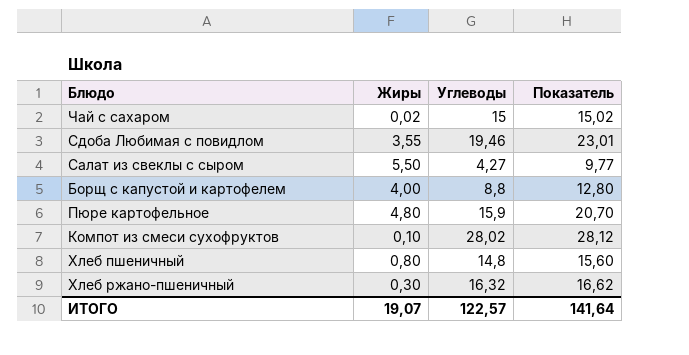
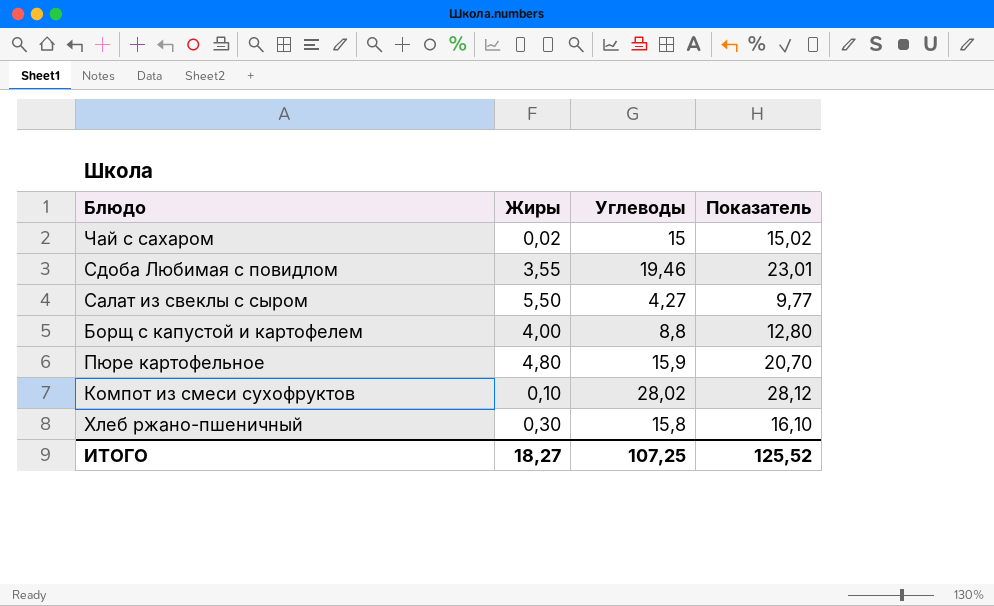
row Хлеб пшеничный: 0,80 | 14,8 | 15,60 -> none
Хлеб ржано-пшеничный | Углеводы: 16,32 -> 15,8
Хлеб ржано-пшеничный | Показатель: 16,62 -> 16,10
ИТОГО | Жиры: 19,07 -> 18,27
ИТОГО | Углеводы: 122,57 -> 107,25
ИТОГО | Показатель: 141,64 -> 125,52

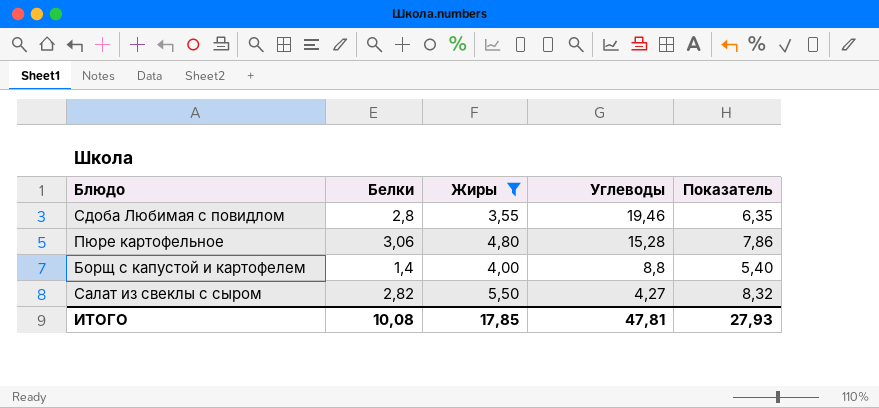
filter: none -> Жиры >= 3,55
row order: none -> Углеводы descending
column Белки | position: none -> 2
column Показатель | formula: [Жиры] + [Углеводы] -> [Белки] + [Жиры]
Пюре картофельное | Углеводы: 15,9 -> 15,28
ИТОГО | Жиры: 18,27 -> 17,85
ИТОГО | Углеводы: 107,25 -> 47,81
ИТОГО | Показатель: 125,52 -> 27,93

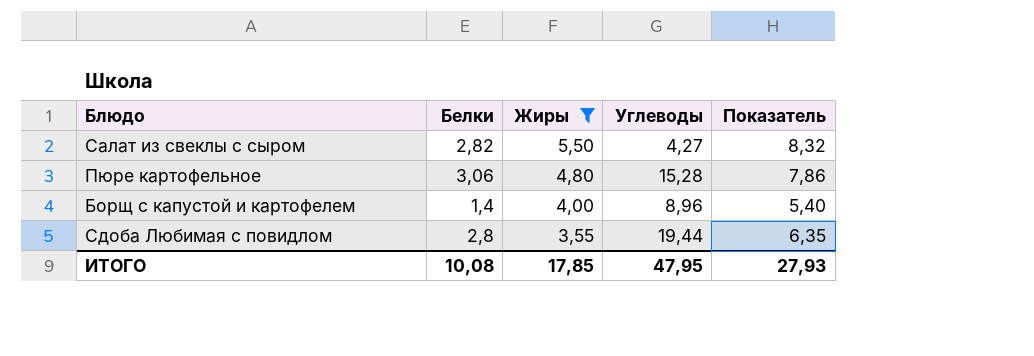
row order: Углеводы descending -> Жиры descending
Борщ с капустой и картофелем | Углеводы: 8,8 -> 8,96
Сдоба Любимая с повидлом | Углеводы: 19,46 -> 19,44
ИТОГО | Углеводы: 47,81 -> 47,95

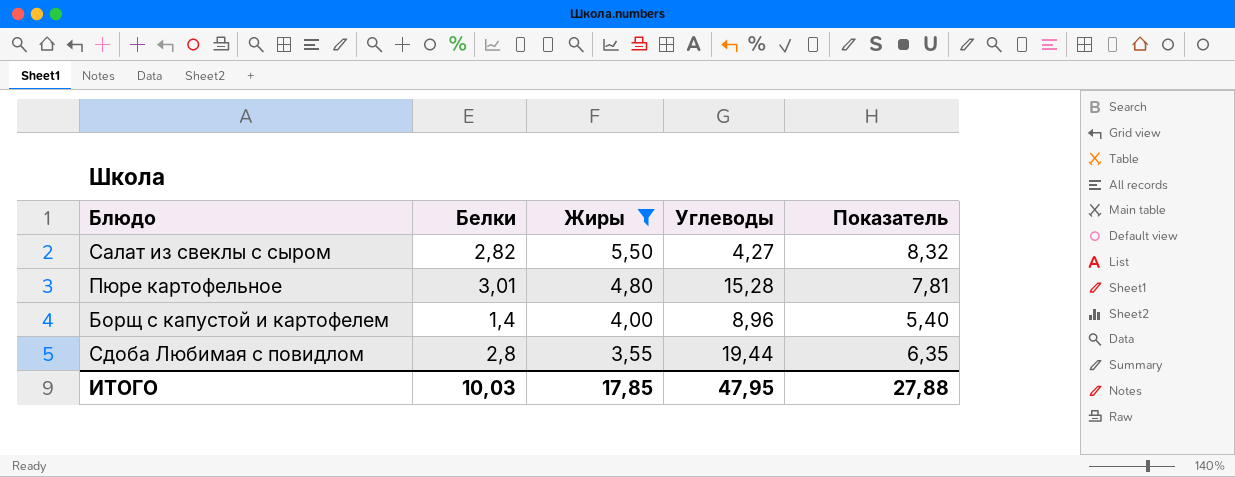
Пюре картофельное | Белки: 3,06 -> 3,01
Пюре картофельное | Показатель: 7,86 -> 7,81
ИТОГО | Белки: 10,08 -> 10,03
ИТОГО | Показатель: 27,93 -> 27,88

